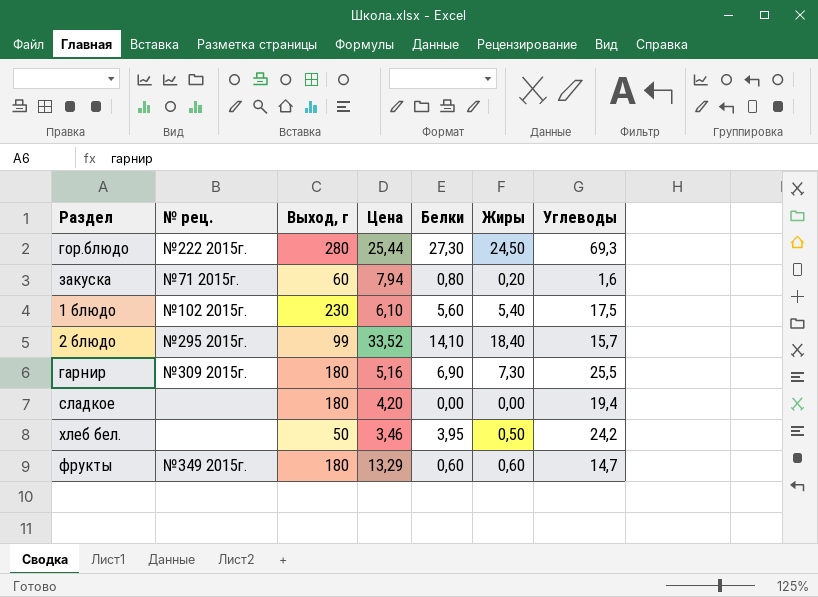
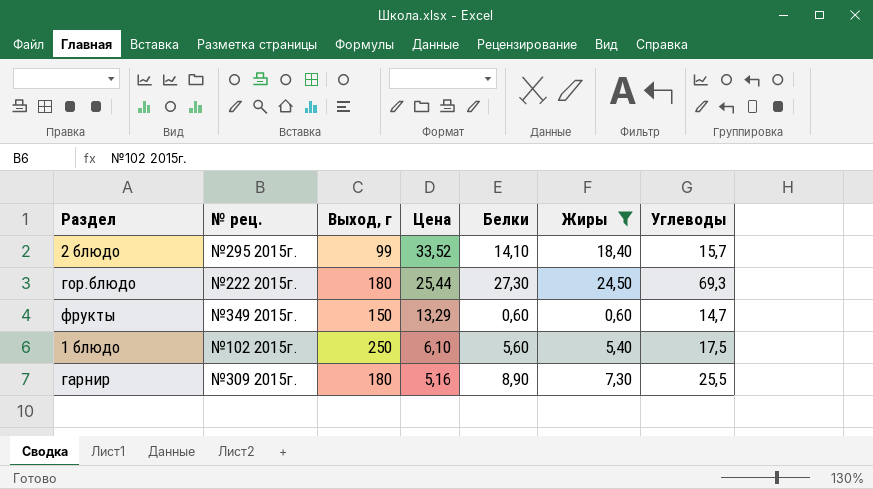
filter: none -> Жиры >= 0,60
row order: none -> Цена descending
гор.блюдо | Выход, г: 280 -> 180
фрукты | Выход, г: 180 -> 150
1 блюдо | Выход, г: 230 -> 250
гарнир | Белки: 6,90 -> 8,90

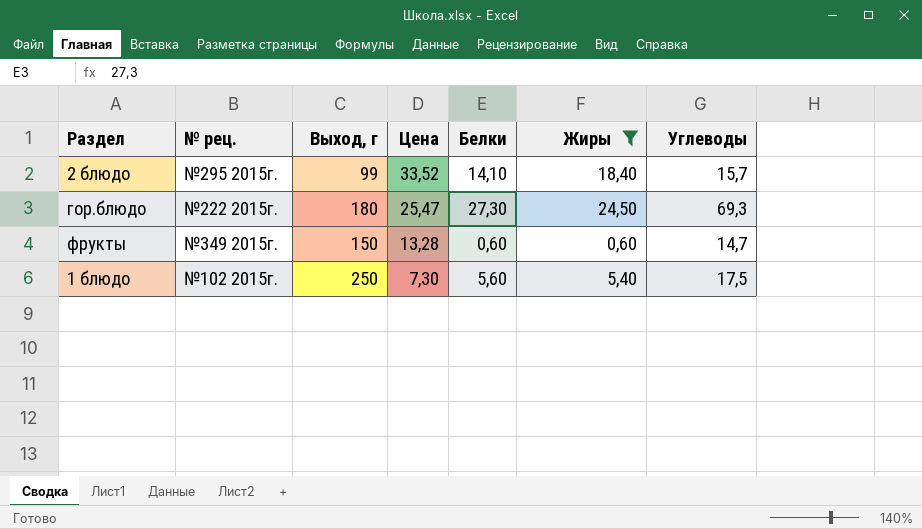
row гарнир: №309 2015г. | 180 | 5,16 | 8,90 | 7,30 | 25,5 -> none
гор.блюдо | Цена: 25,44 -> 25,47
фрукты | Цена: 13,29 -> 13,28
1 блюдо | Цена: 6,10 -> 7,30

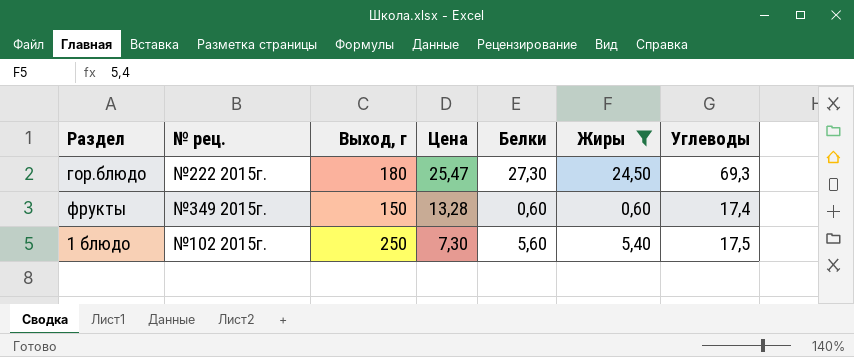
row 2 блюдо: №295 2015г. | 99 | 33,52 | 14,10 | 18,40 | 15,7 -> none
фрукты | Углеводы: 14,7 -> 17,4

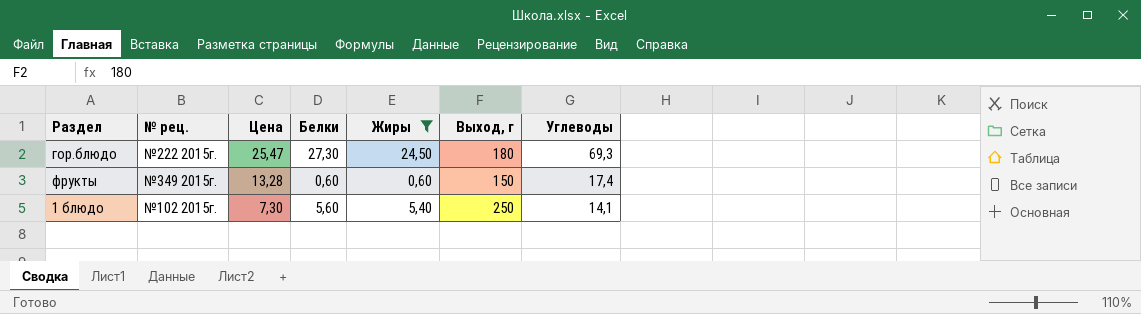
column Выход, г | position: 3 -> 6
1 блюдо | Углеводы: 17,5 -> 14,1

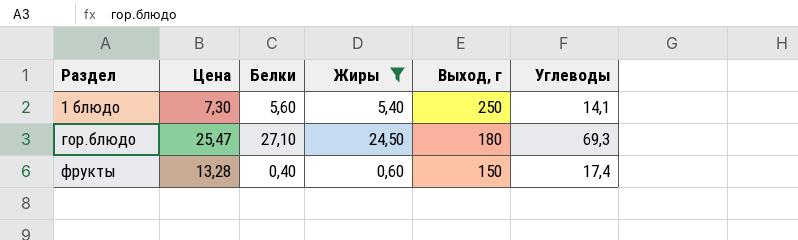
row order: Цена descending -> Раздел ascending
column № рец. | position: 2 -> none
гор.блюдо | Белки: 27,30 -> 27,10
фрукты | Белки: 0,60 -> 0,40

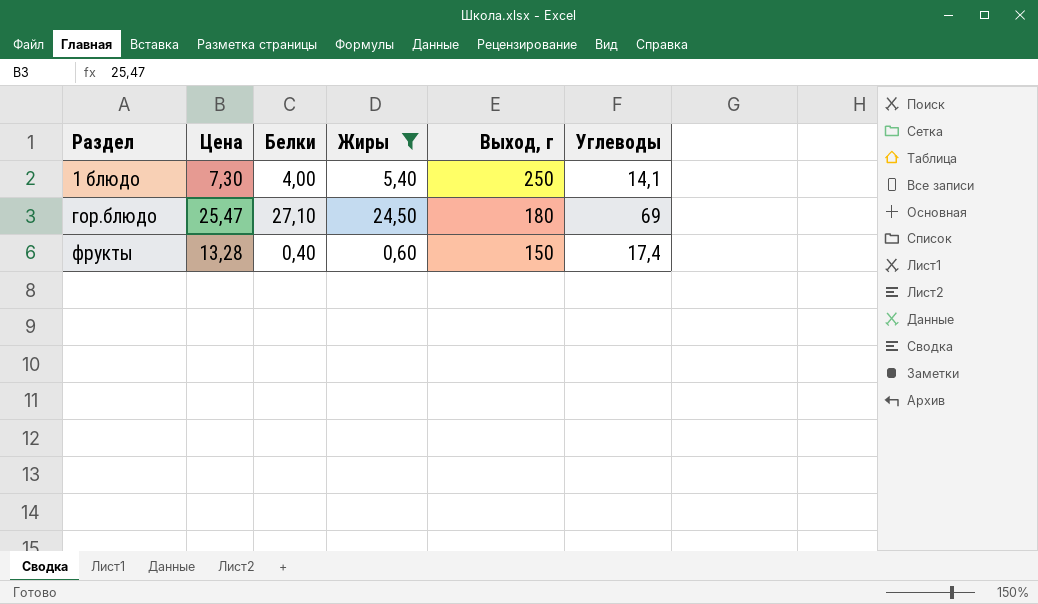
1 блюдо | Белки: 5,60 -> 4,00
гор.блюдо | Углеводы: 69,3 -> 69

